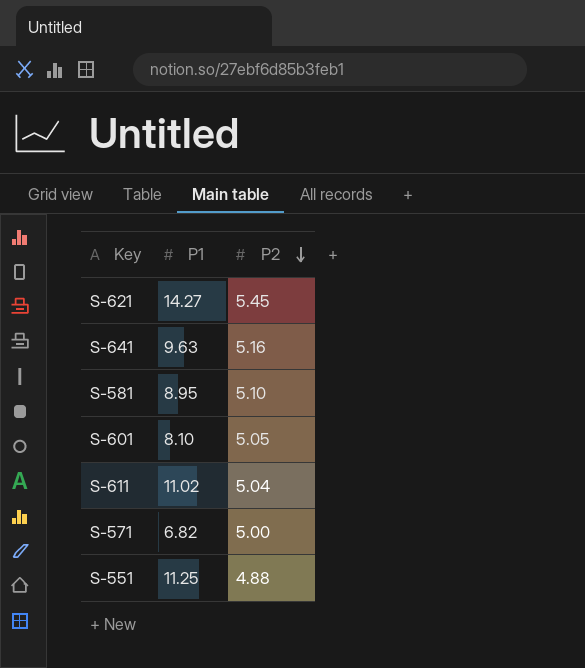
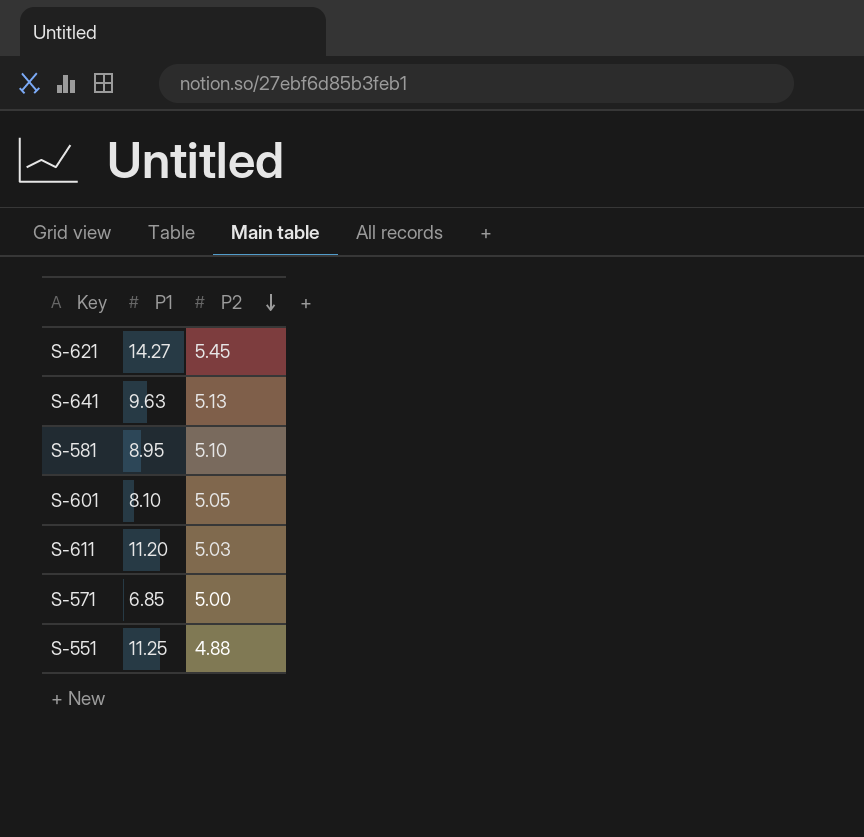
S-641 | P2: 5.16 -> 5.13
S-611 | P1: 11.02 -> 11.20
S-611 | P2: 5.04 -> 5.03
S-571 | P1: 6.82 -> 6.85

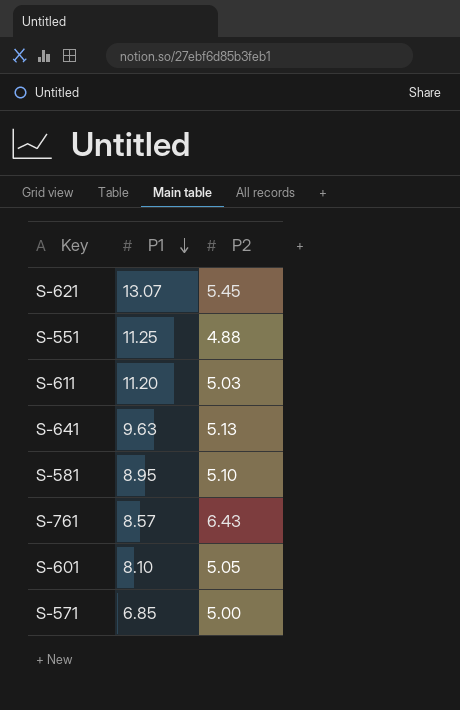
row order: P2 descending -> P1 descending
S-621 | P1: 14.27 -> 13.07
row S-761: none -> 8.57 | 6.43

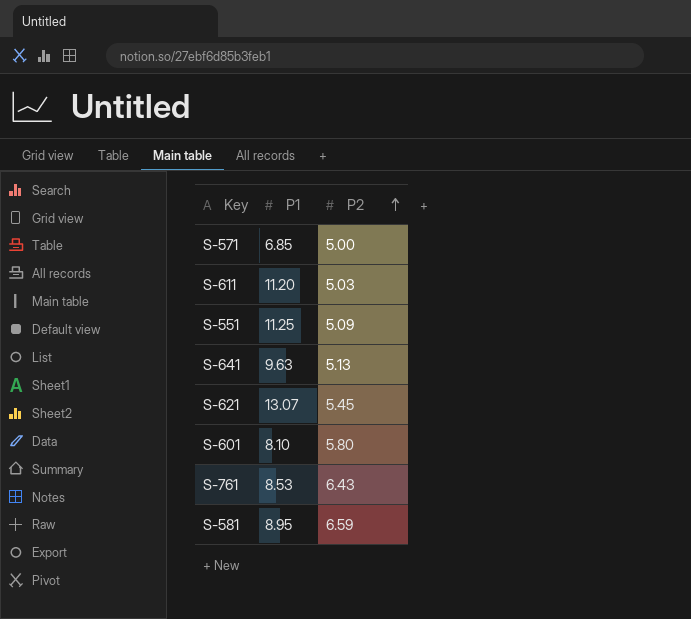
row order: P1 descending -> P2 ascending
S-551 | P2: 4.88 -> 5.09
S-601 | P2: 5.05 -> 5.80
S-761 | P1: 8.57 -> 8.53
S-581 | P2: 5.10 -> 6.59

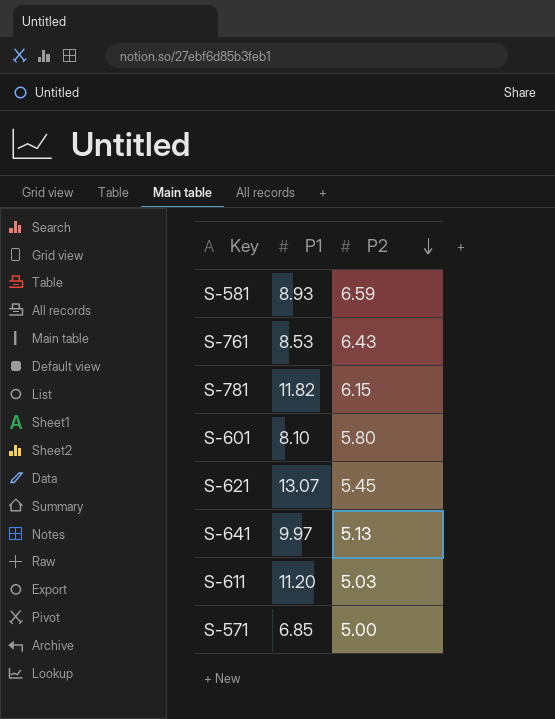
row order: P2 ascending -> P2 descending
row S-551: 11.25 | 5.09 -> none
S-581 | P1: 8.95 -> 8.93
row S-781: none -> 11.82 | 6.15
S-641 | P1: 9.63 -> 9.97

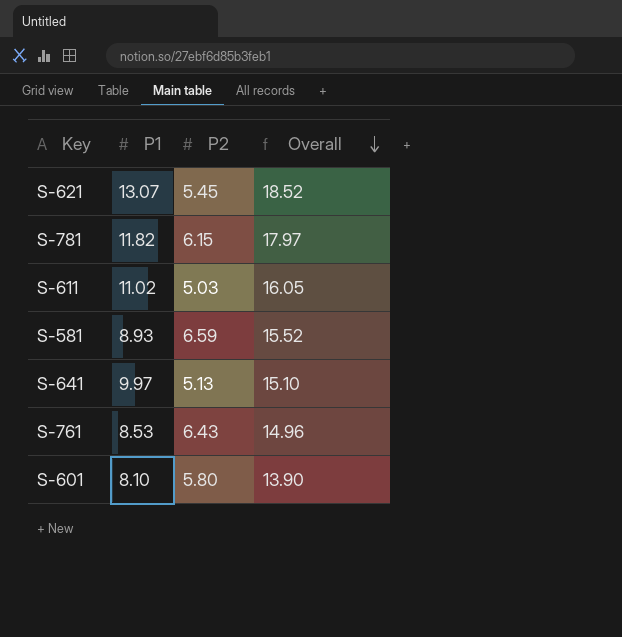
row order: P2 descending -> Overall descending
column Overall | formula: none -> [P1] + [P2]
row S-571: 6.85 | 5.00 -> none
S-611 | P1: 11.20 -> 11.02

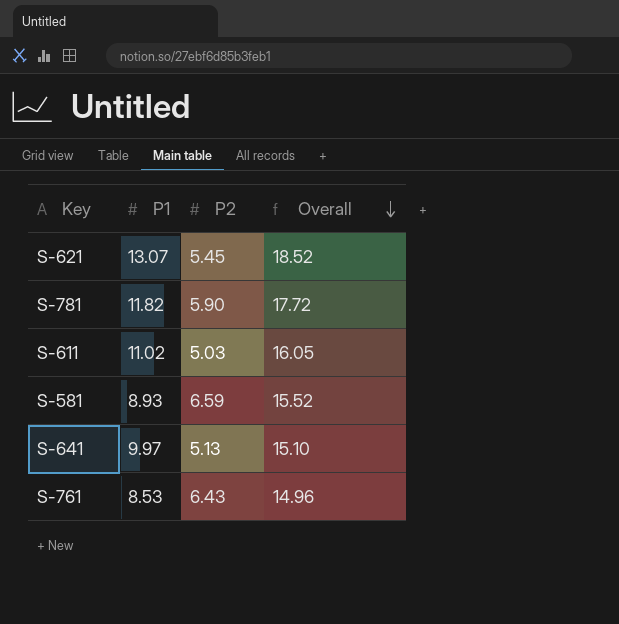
row S-601: 8.10 | 5.80 | 13.90 -> none
S-781 | P2: 6.15 -> 5.90
S-781 | Overall: 17.97 -> 17.72

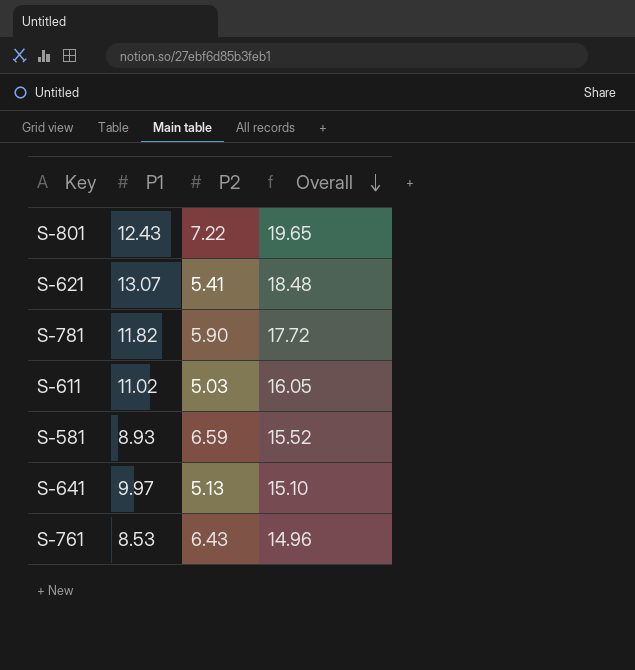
row S-801: none -> 12.43 | 7.22 | 19.65
S-621 | P2: 5.45 -> 5.41
S-621 | Overall: 18.52 -> 18.48

